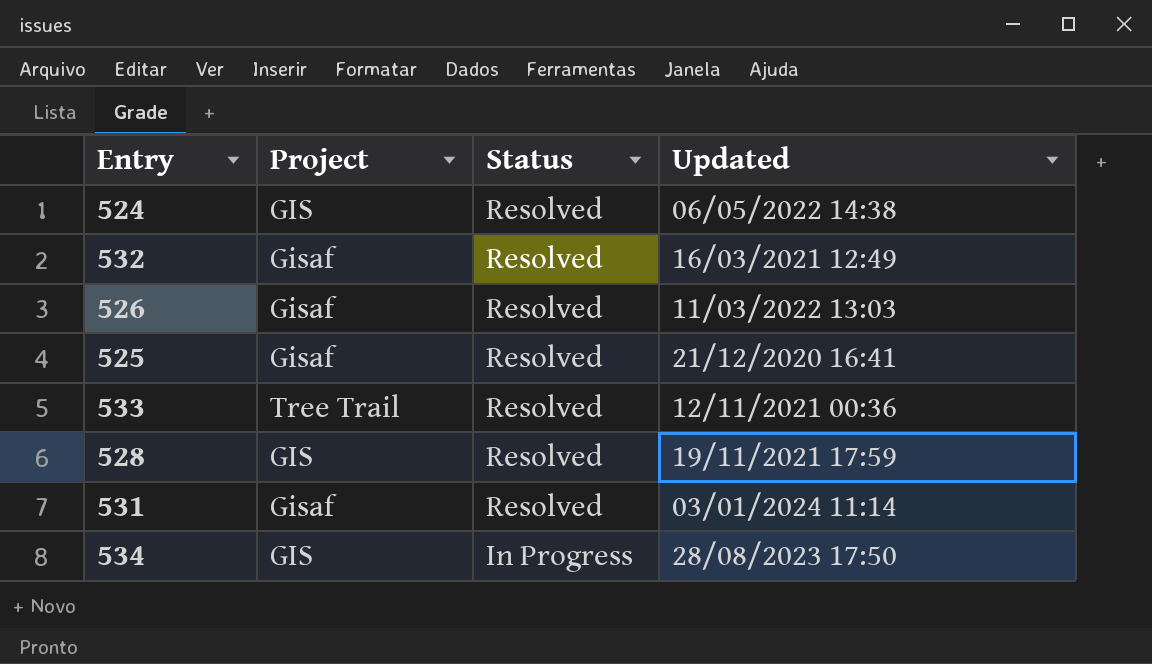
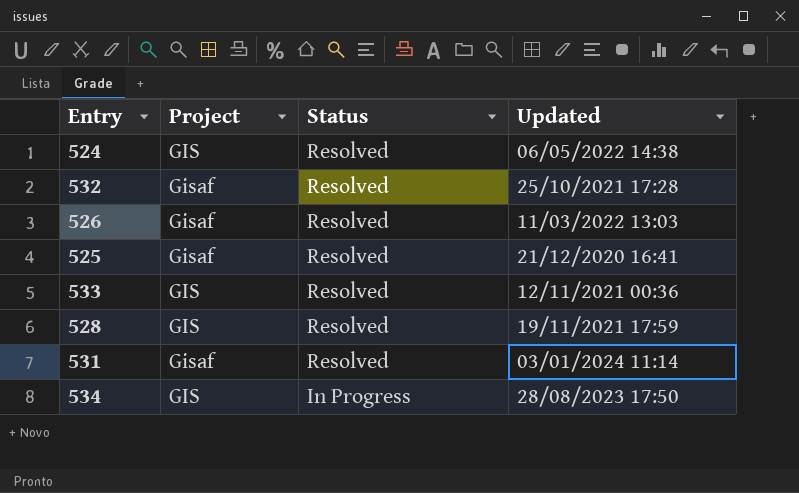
532 | Updated: 16/03/2021 12:49 -> 25/10/2021 17:28
533 | Project: Tree Trail -> GIS

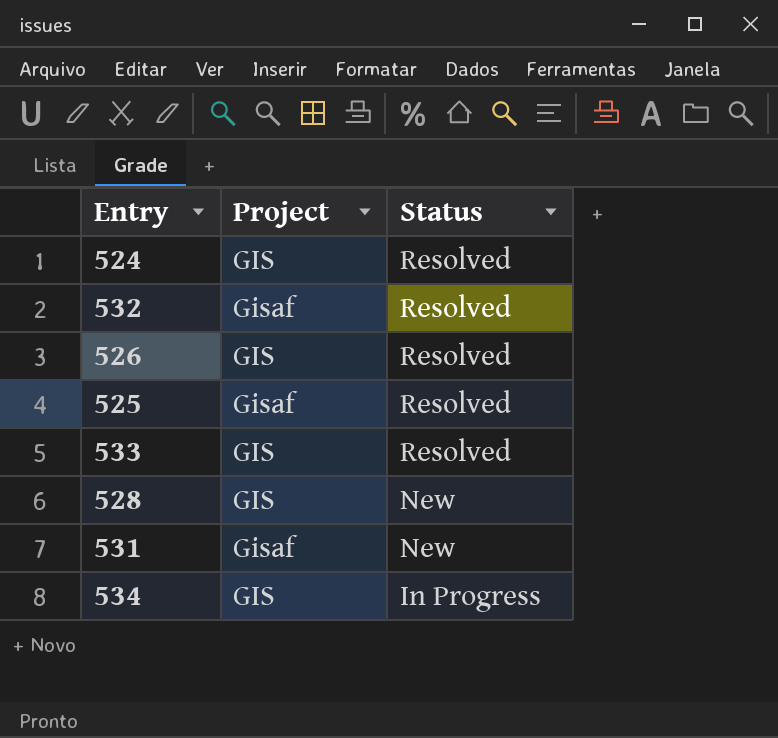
column Updated | position: 4 -> none
526 | Project: Gisaf -> GIS
528 | Status: Resolved -> New
531 | Status: Resolved -> New

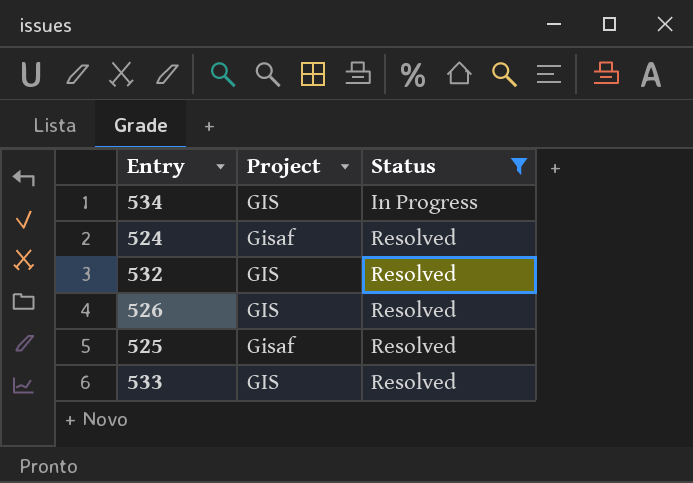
filter: none -> Status != New
row order: Status descending -> Status ascending
524 | Project: GIS -> Gisaf
532 | Project: Gisaf -> GIS

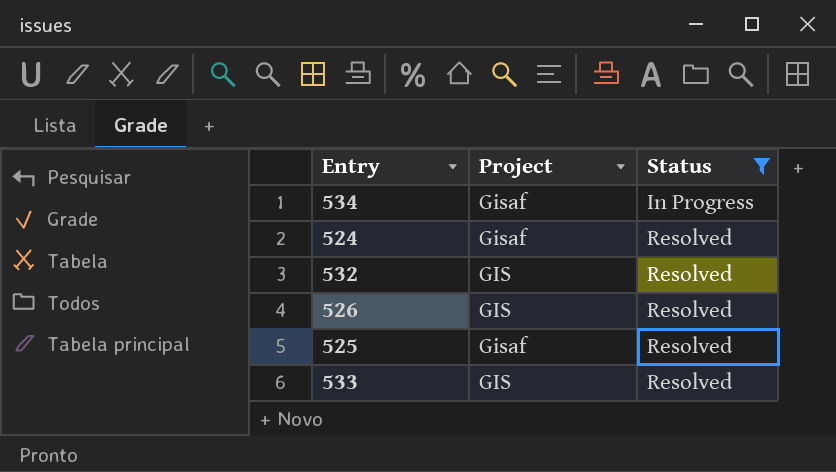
534 | Project: GIS -> Gisaf

